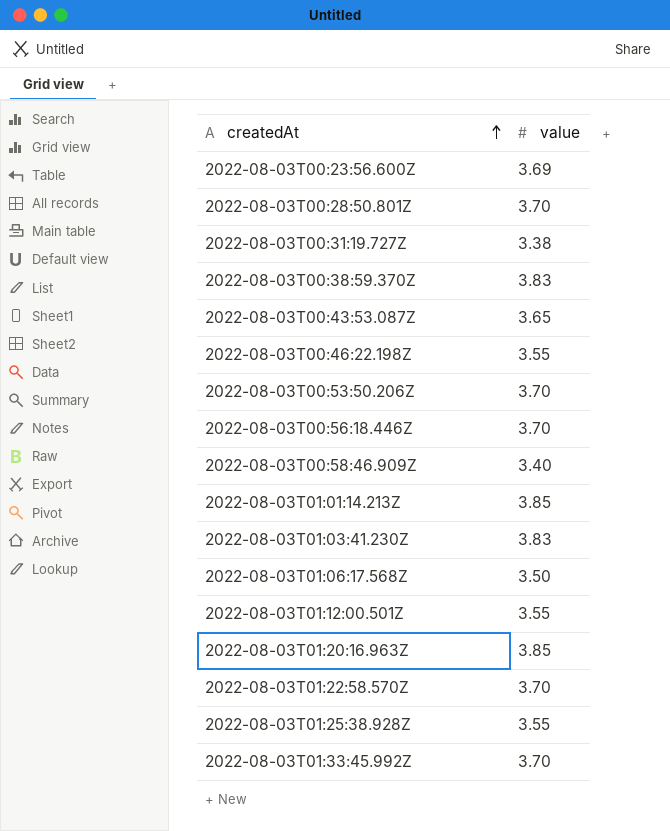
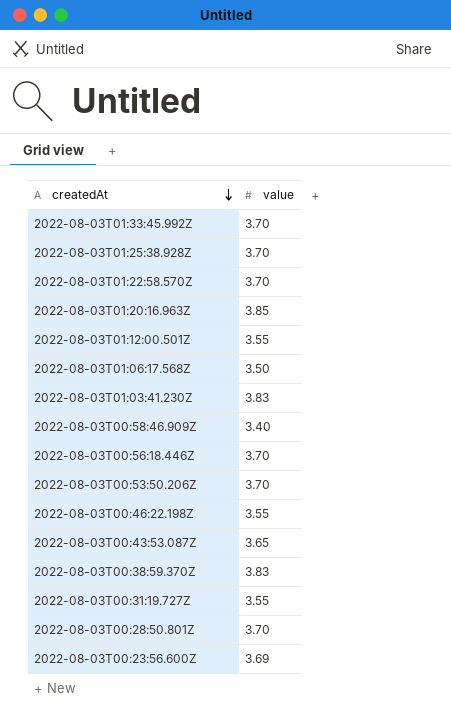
row order: createdAt ascending -> createdAt descending
row 2022-08-03T01:01:14.213Z: 3.85 -> none
2022-08-03T01:25:38.928Z | value: 3.55 -> 3.70
2022-08-03T00:31:19.727Z | value: 3.38 -> 3.55

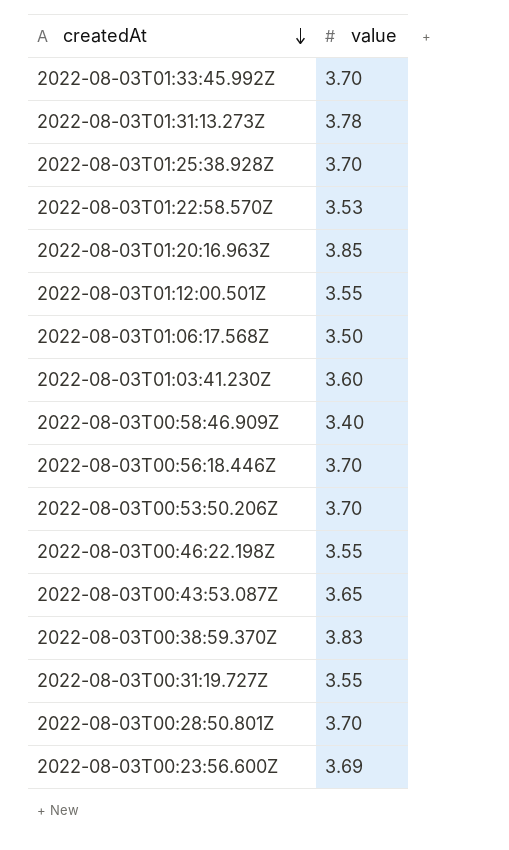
row 2022-08-03T01:31:13.273Z: none -> 3.78
2022-08-03T01:22:58.570Z | value: 3.70 -> 3.53
2022-08-03T01:03:41.230Z | value: 3.83 -> 3.60

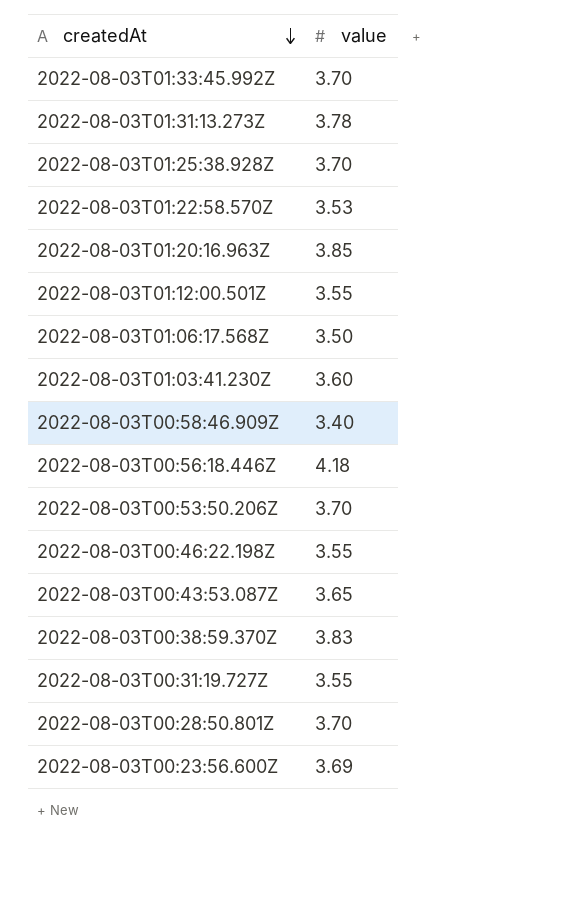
2022-08-03T00:56:18.446Z | value: 3.70 -> 4.18

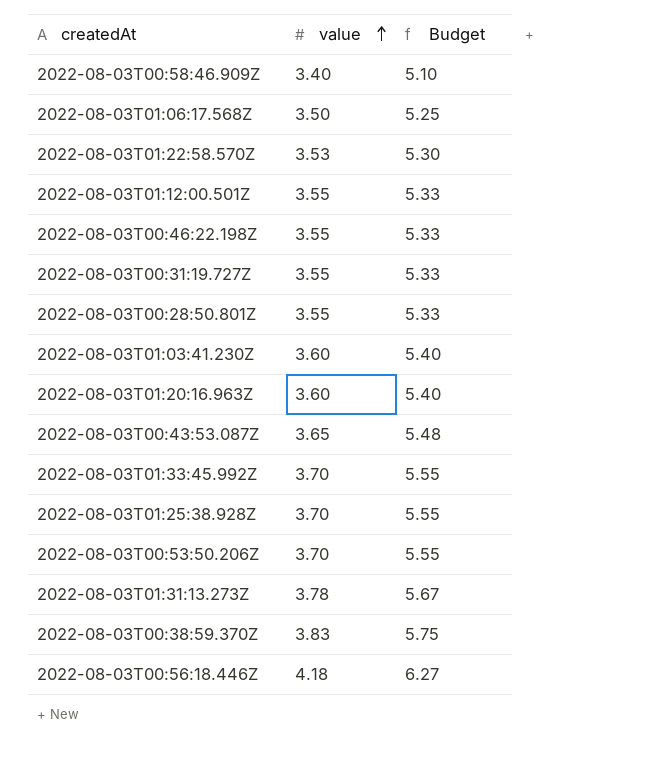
row order: createdAt descending -> value ascending
column Budget | formula: none -> [value] * 1.5
row 2022-08-03T00:23:56.600Z: 3.69 -> none
2022-08-03T00:28:50.801Z | value: 3.70 -> 3.55
2022-08-03T01:20:16.963Z | value: 3.85 -> 3.60

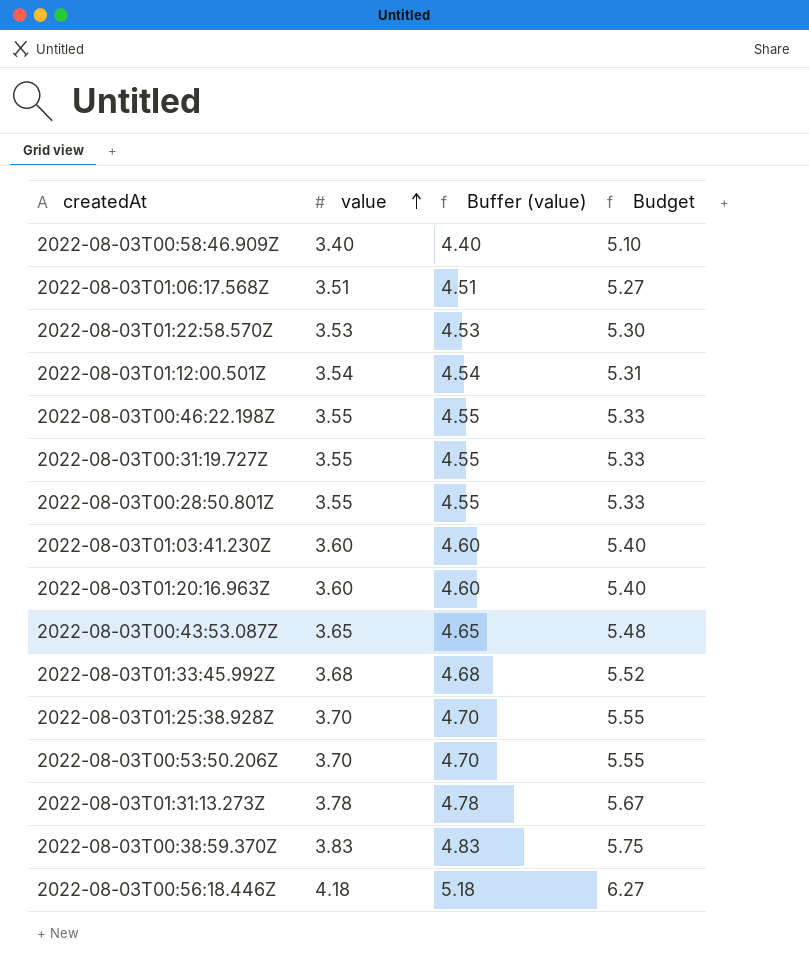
column Buffer (value) | formula: none -> [value] + 1
2022-08-03T01:06:17.568Z | value: 3.50 -> 3.51
2022-08-03T01:06:17.568Z | Budget: 5.25 -> 5.27
2022-08-03T01:12:00.501Z | value: 3.55 -> 3.54
2022-08-03T01:12:00.501Z | Budget: 5.33 -> 5.31
2022-08-03T01:33:45.992Z | value: 3.70 -> 3.68
2022-08-03T01:33:45.992Z | Budget: 5.55 -> 5.52

